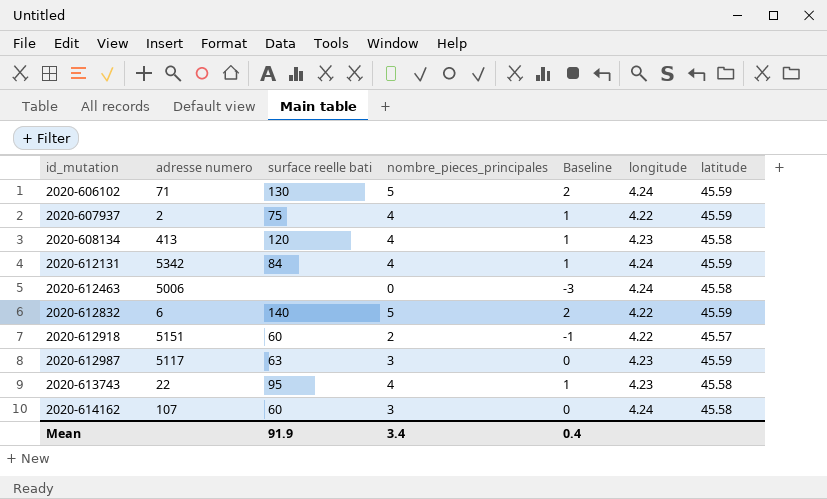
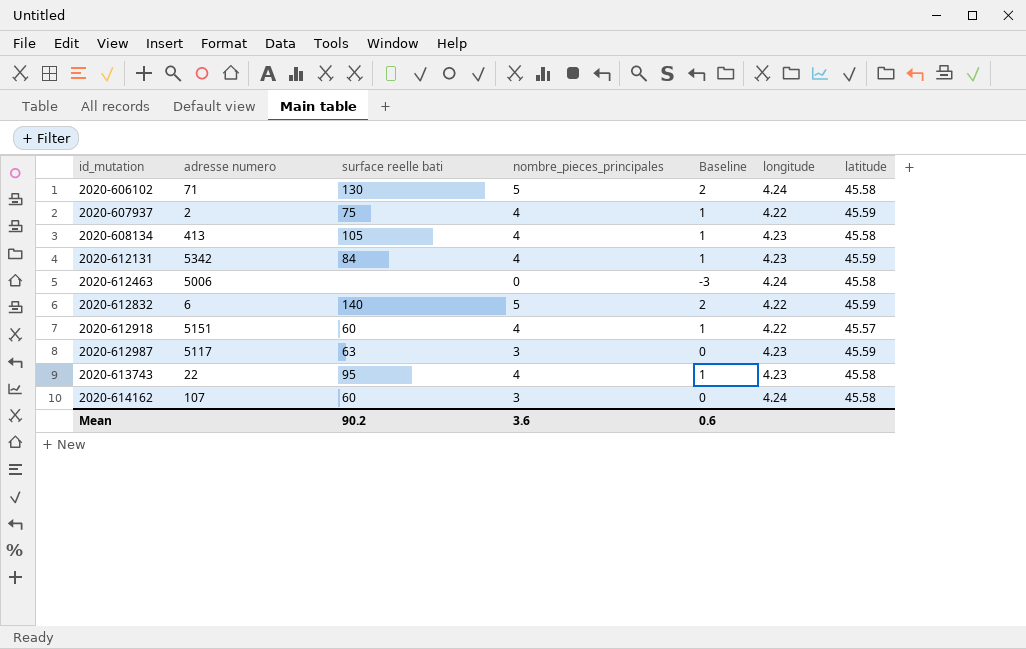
2020-606102 | latitude: 45.59 -> 45.58
2020-608134 | surface reelle bati: 120 -> 105
2020-612131 | longitude: 4.24 -> 4.23
2020-612918 | nombre_pieces_principales: 2 -> 4
2020-612918 | Baseline: -1 -> 1
Mean | surface reelle bati: 91.9 -> 90.2
Mean | nombre_pieces_principales: 3.4 -> 3.6
Mean | Baseline: 0.4 -> 0.6

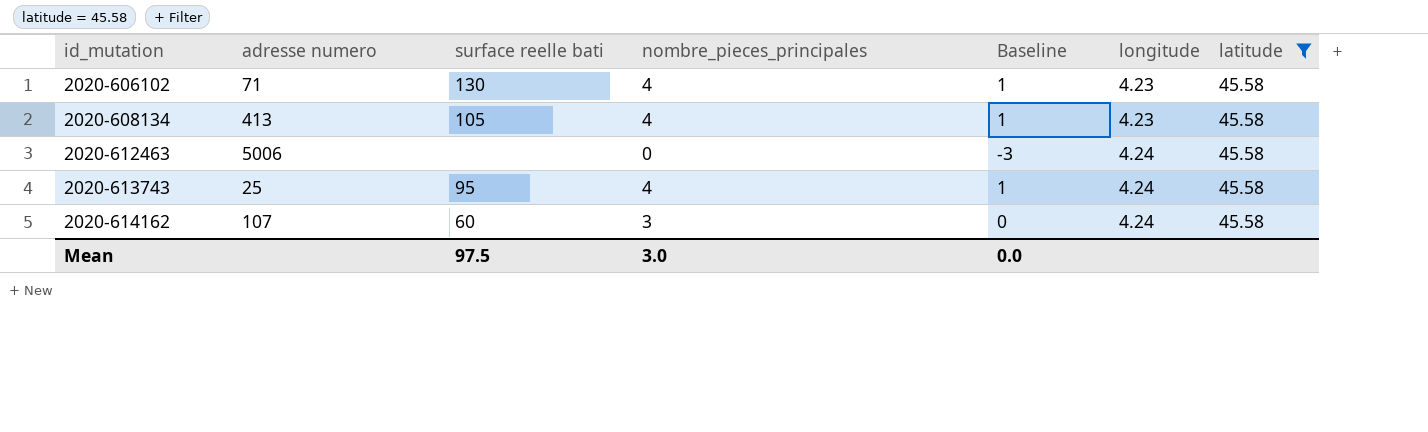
filter: none -> latitude = 45.58
2020-606102 | nombre_pieces_principales: 5 -> 4
2020-606102 | Baseline: 2 -> 1
2020-606102 | longitude: 4.24 -> 4.23
2020-613743 | adresse numero: 22 -> 25
2020-613743 | longitude: 4.23 -> 4.24
Mean | surface reelle bati: 90.2 -> 97.5
Mean | nombre_pieces_principales: 3.6 -> 3.0
Mean | Baseline: 0.6 -> 0.0

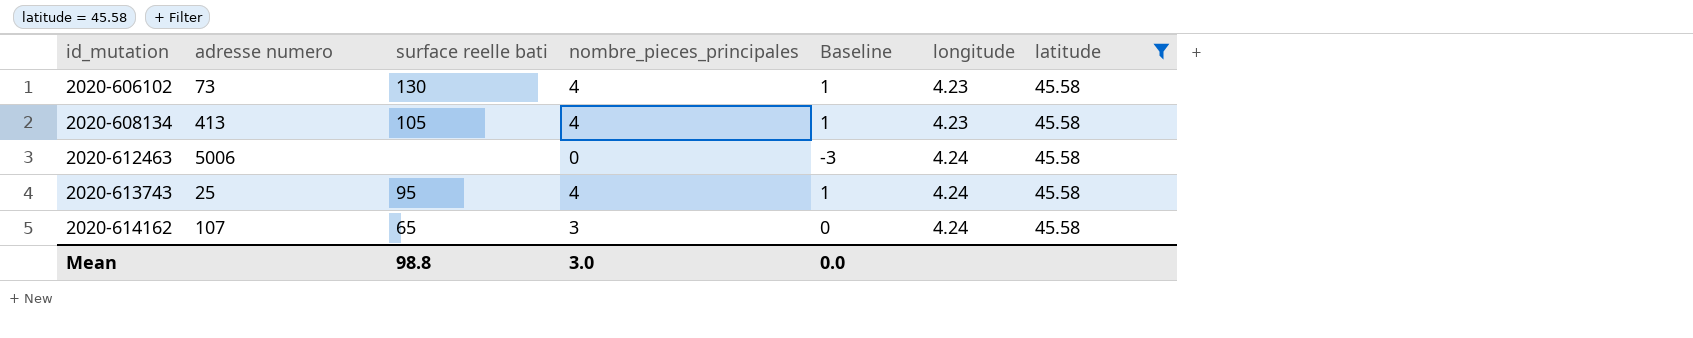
2020-606102 | adresse numero: 71 -> 73
2020-614162 | surface reelle bati: 60 -> 65
Mean | surface reelle bati: 97.5 -> 98.8

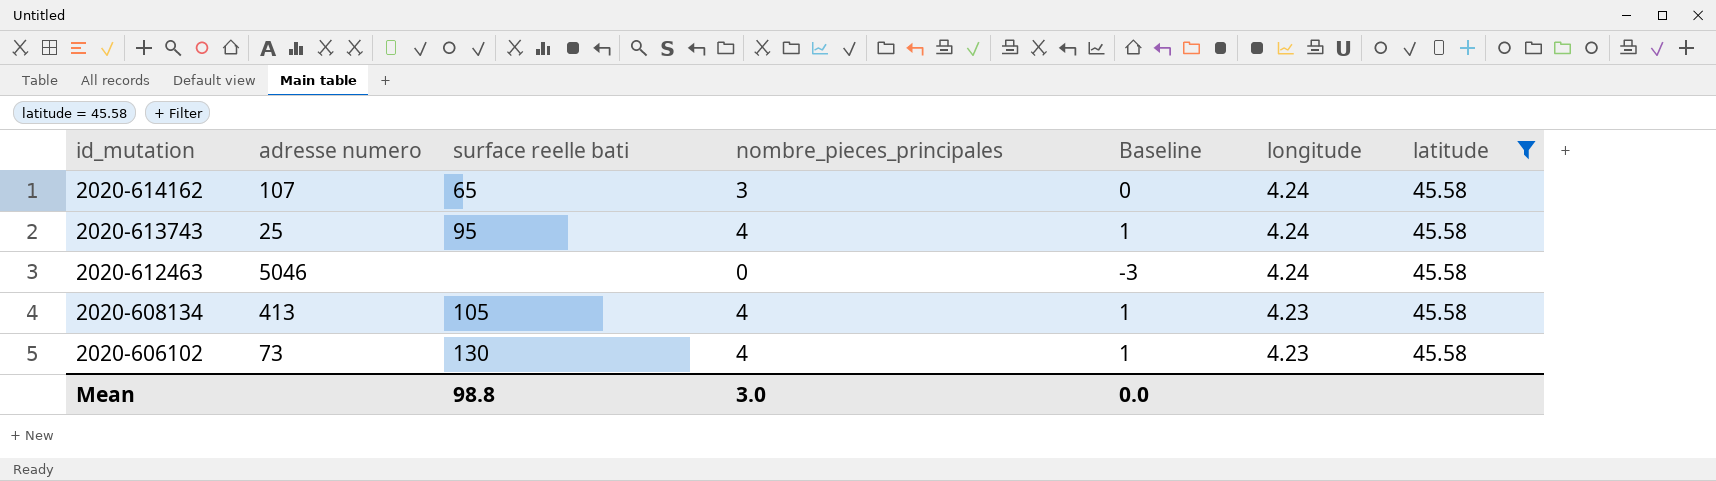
row order: id_mutation ascending -> id_mutation descending
2020-612463 | adresse numero: 5006 -> 5046

